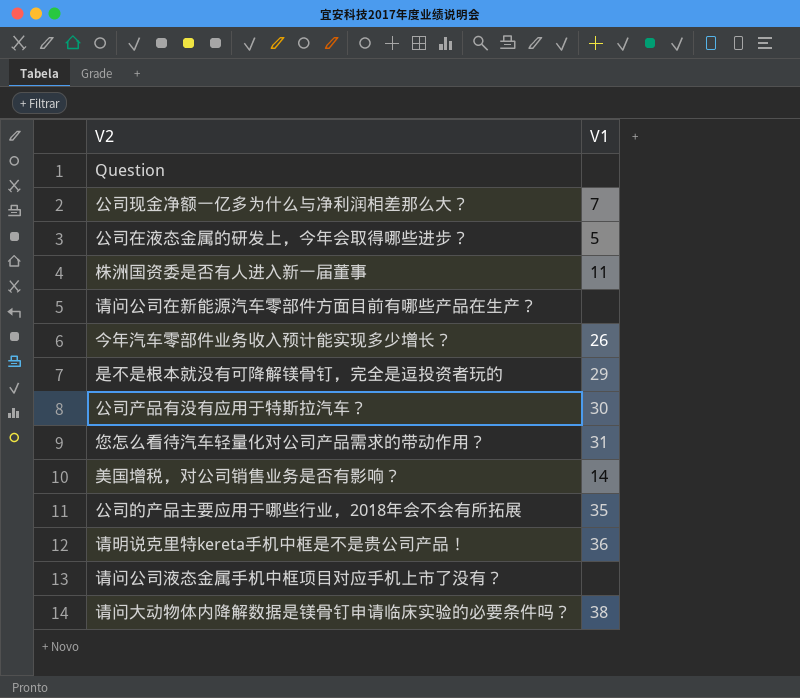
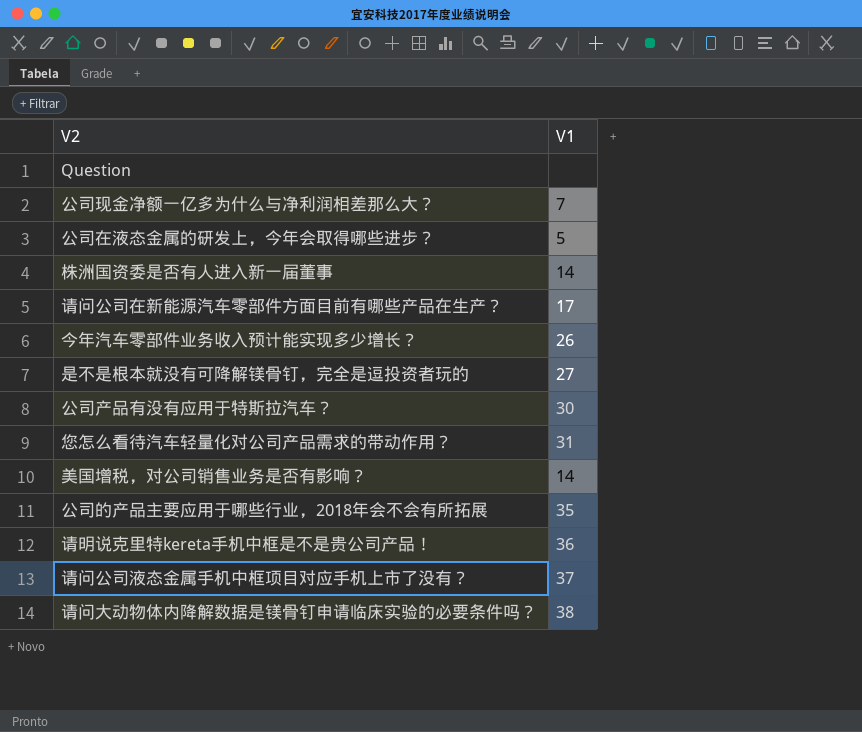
株洲国资委是否有人进入新一届董事 | V1: 11 -> 14
请问公司在新能源汽车零部件方面目前有哪些产品在生产？ | V1: none -> 17
是不是根本就没有可降解镁骨钉，完全是逗投资者玩的 | V1: 29 -> 27
请问公司液态金属手机中框项目对应手机上市了没有？ | V1: none -> 37

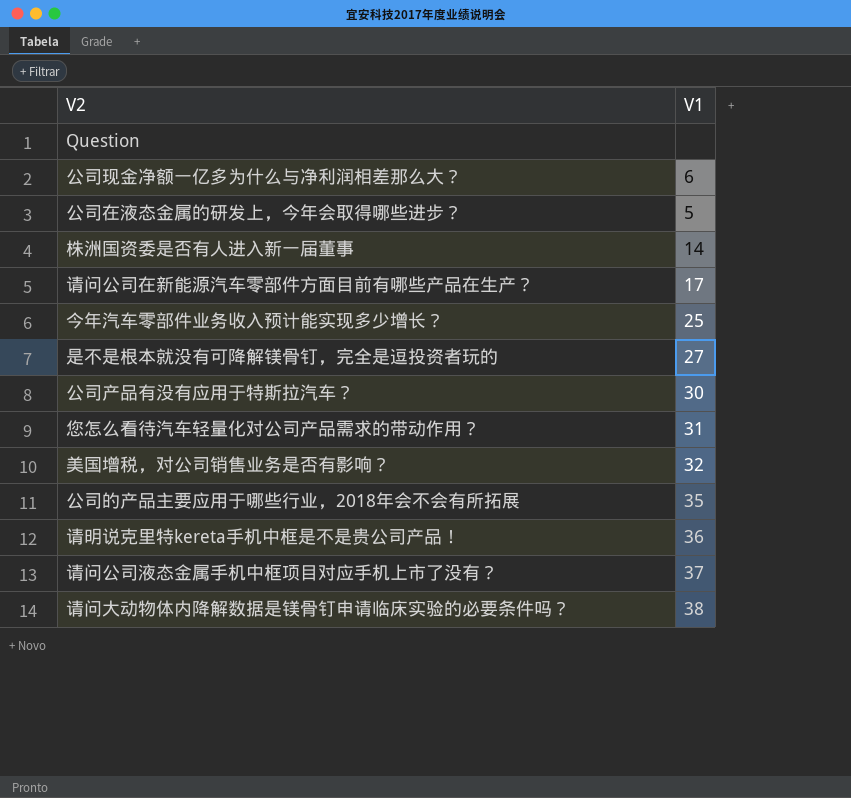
公司现金净额一亿多为什么与净利润相差那么大？ | V1: 7 -> 6
今年汽车零部件业务收入预计能实现多少增长？ | V1: 26 -> 25
美国增税，对公司销售业务是否有影响？ | V1: 14 -> 32

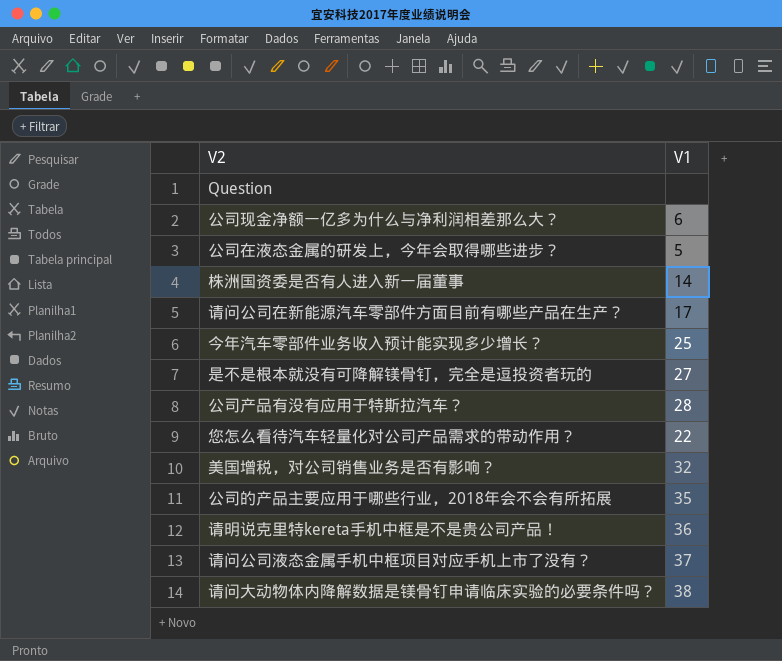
公司产品有没有应用于特斯拉汽车？ | V1: 30 -> 28
您怎么看待汽车轻量化对公司产品需求的带动作用？ | V1: 31 -> 22

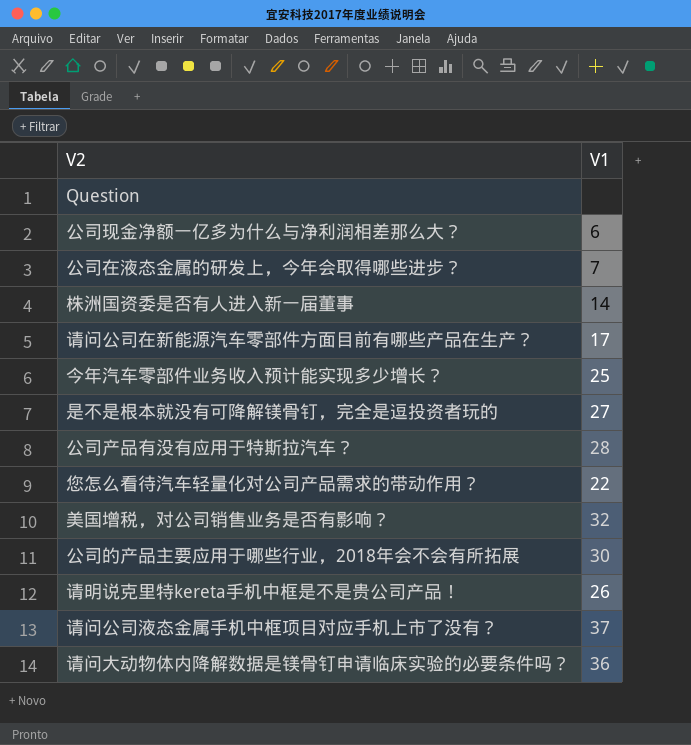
公司在液态金属的研发上，今年会取得哪些进步？ | V1: 5 -> 7
公司的产品主要应用于哪些行业，2018年会不会有所拓展 | V1: 35 -> 30
请明说克里特kereta手机中框是不是贵公司产品！ | V1: 36 -> 26
请问大动物体内降解数据是镁骨钉申请临床实验的必要条件吗？ | V1: 38 -> 36

